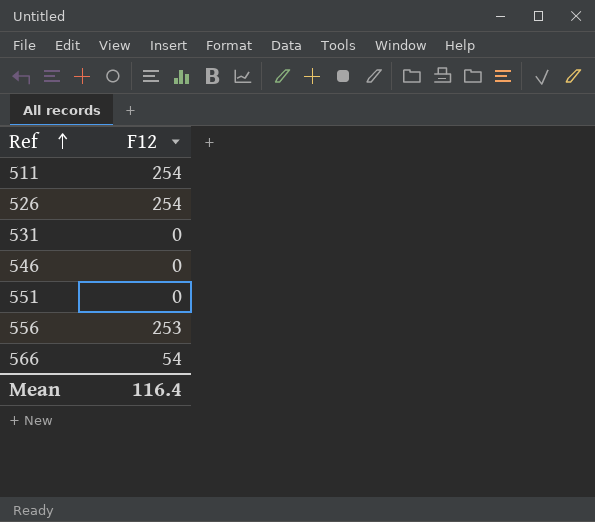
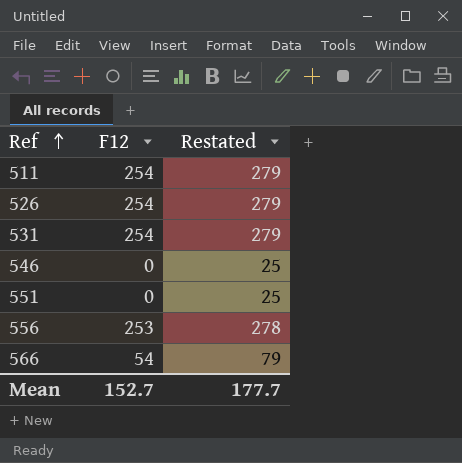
column Restated | formula: none -> [F12] + 25
531 | F12: 0 -> 254
Mean | F12: 116.4 -> 152.7

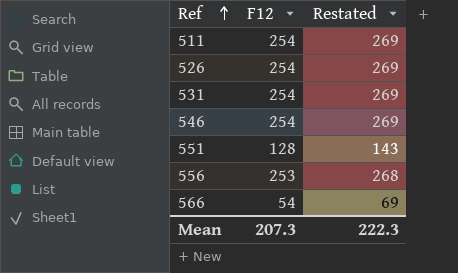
column Restated | formula: [F12] + 25 -> [F12] + 15
546 | F12: 0 -> 254
551 | F12: 0 -> 128
Mean | F12: 152.7 -> 207.3
Mean | Restated: 177.7 -> 222.3

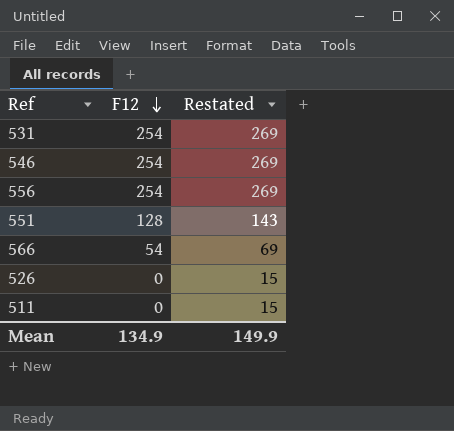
row order: Ref ascending -> F12 descending
556 | F12: 253 -> 254
556 | Restated: 268 -> 269
526 | F12: 254 -> 0
526 | Restated: 269 -> 15
511 | F12: 254 -> 0
511 | Restated: 269 -> 15
Mean | F12: 207.3 -> 134.9
Mean | Restated: 222.3 -> 149.9

